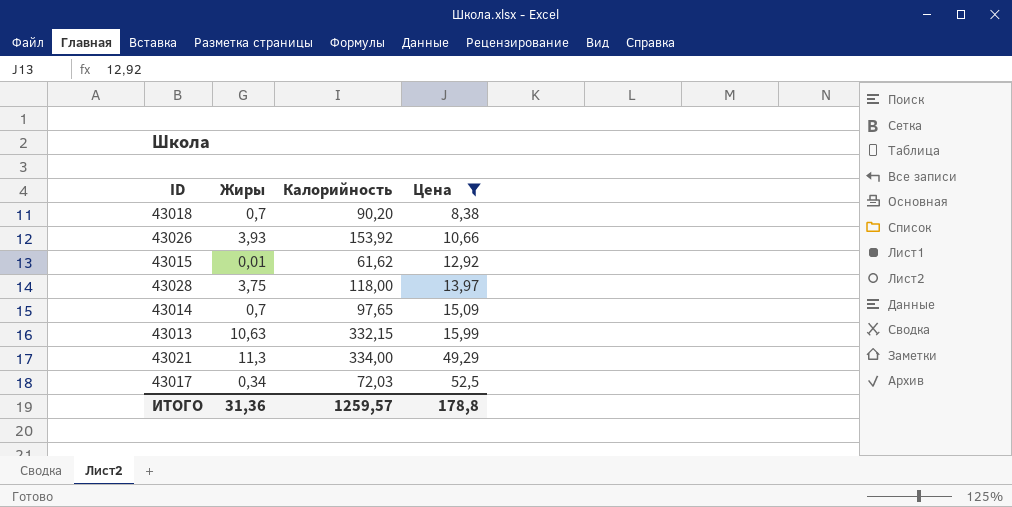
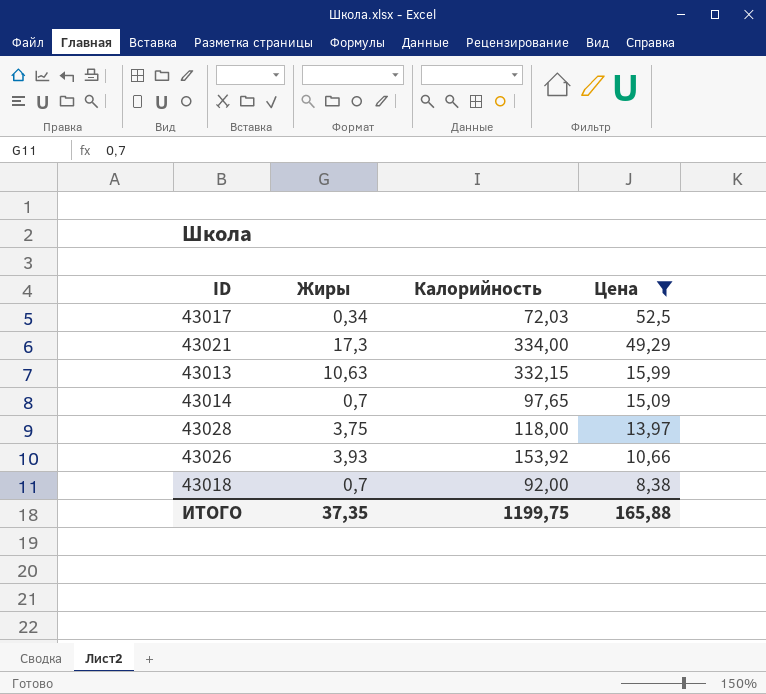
row order: Цена ascending -> Цена descending
row 43015: 0,01 | 61,62 | 12,92 -> none
43021 | Жиры: 11,3 -> 17,3
43018 | Калорийность: 90,20 -> 92,00
ИТОГО | Жиры: 31,36 -> 37,35
ИТОГО | Калорийность: 1259,57 -> 1199,75
ИТОГО | Цена: 178,8 -> 165,88

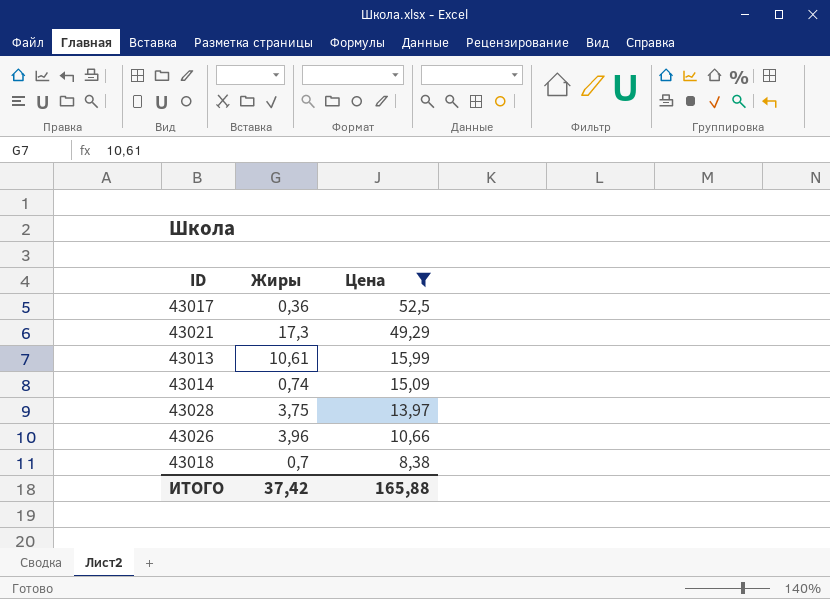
column Калорийность | position: 3 -> none
43017 | Жиры: 0,34 -> 0,36
43013 | Жиры: 10,63 -> 10,61
43014 | Жиры: 0,7 -> 0,74
43026 | Жиры: 3,93 -> 3,96
ИТОГО | Жиры: 37,35 -> 37,42

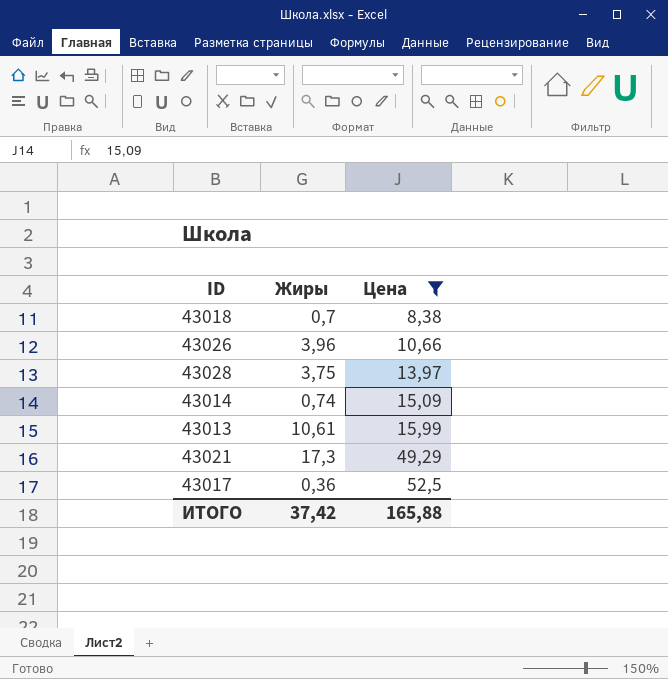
row order: Цена descending -> Цена ascending

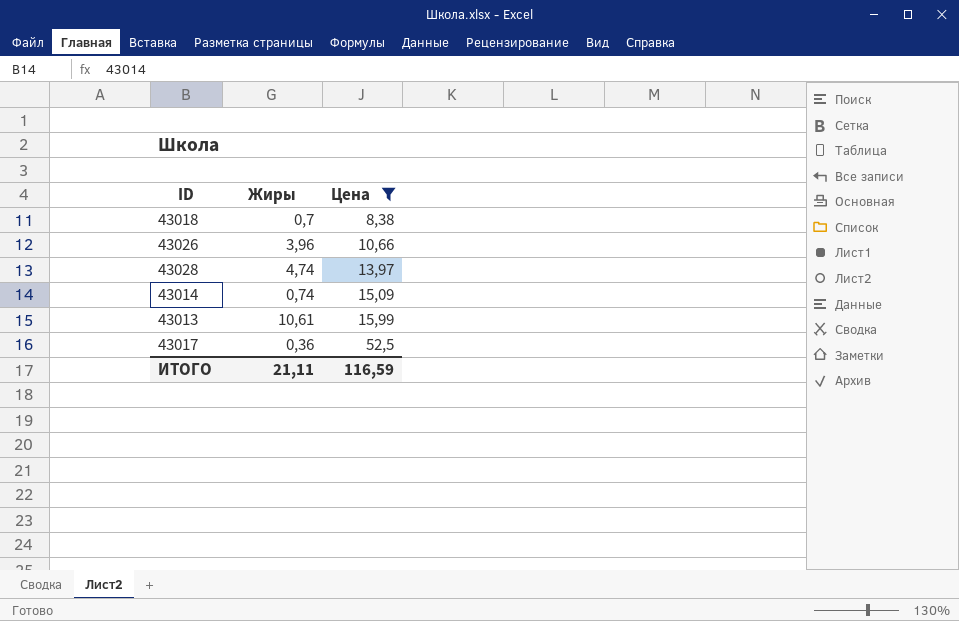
row 43021: 17,3 | 49,29 -> none
43028 | Жиры: 3,75 -> 4,74
ИТОГО | Жиры: 37,42 -> 21,11
ИТОГО | Цена: 165,88 -> 116,59

